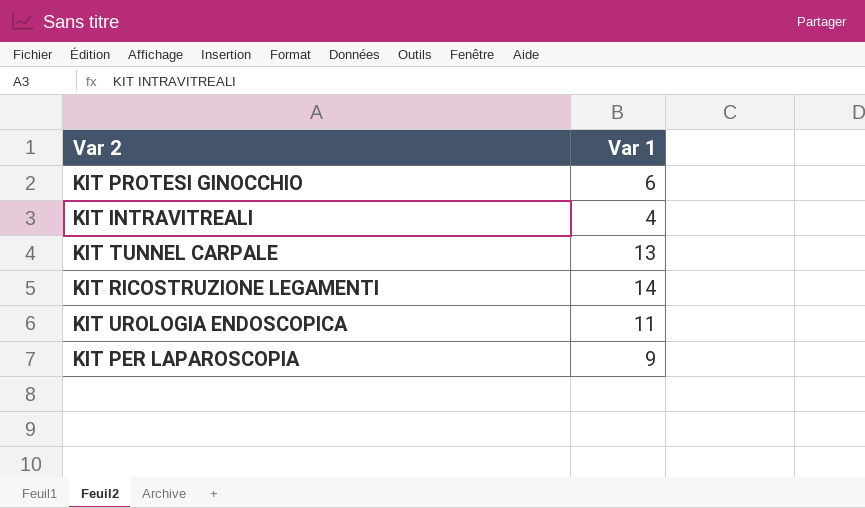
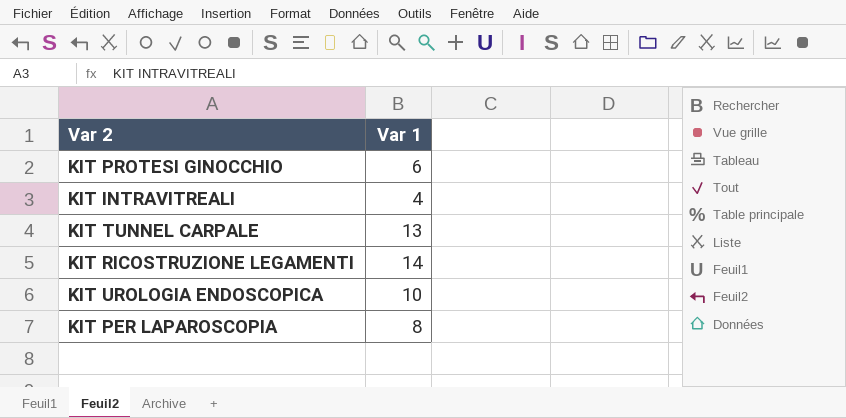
KIT UROLOGIA ENDOSCOPICA | Var 1: 11 -> 10
KIT PER LAPAROSCOPIA | Var 1: 9 -> 8

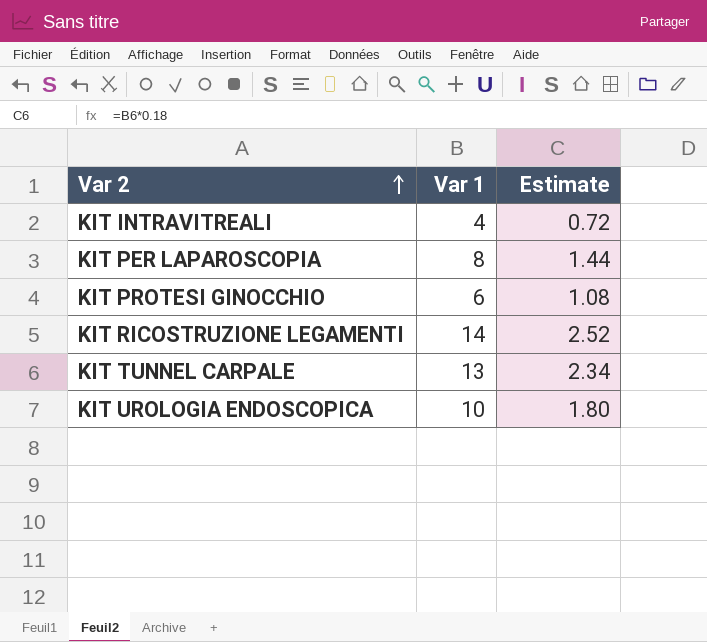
row order: none -> Var 2 ascending
column Estimate | formula: none -> [Var 1] * 0.18

